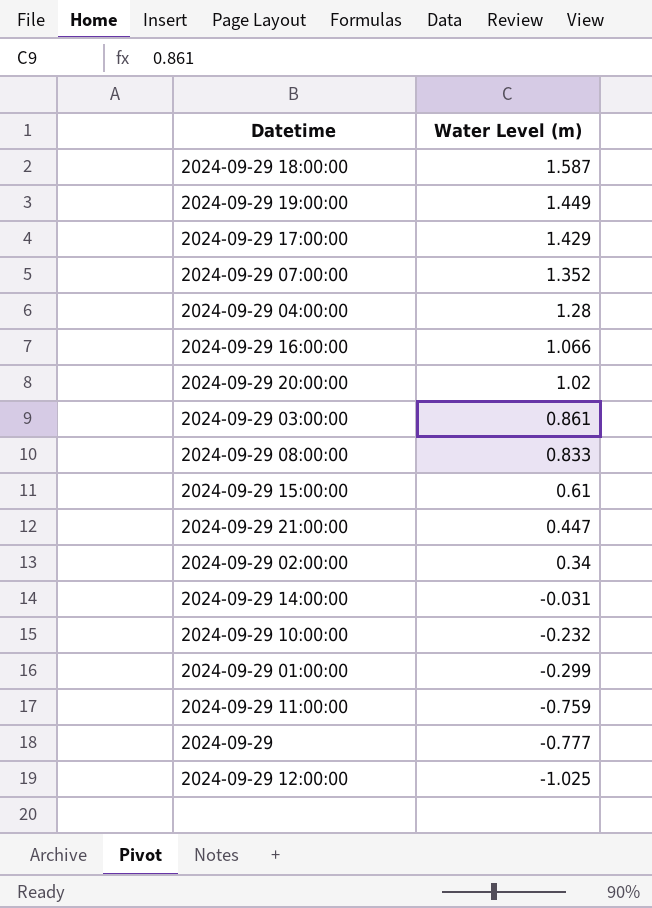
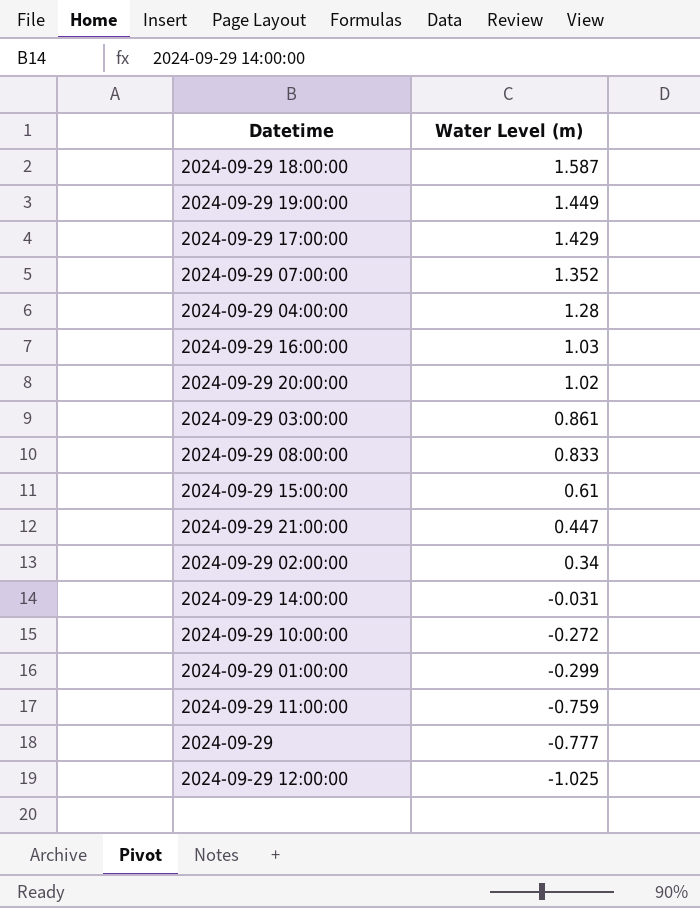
2024-09-29 16:00:00 | Water Level (m): 1.066 -> 1.03
2024-09-29 10:00:00 | Water Level (m): -0.232 -> -0.272

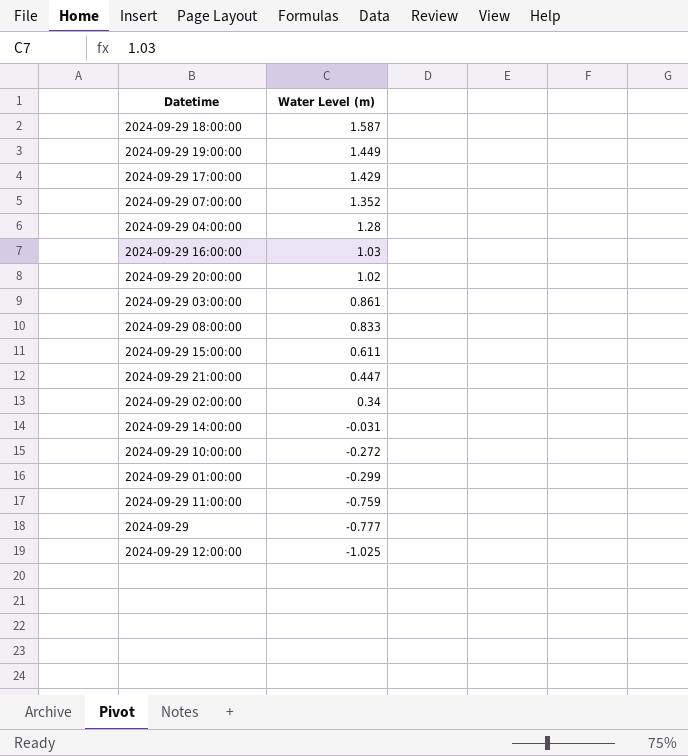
2024-09-29 15:00:00 | Water Level (m): 0.61 -> 0.611

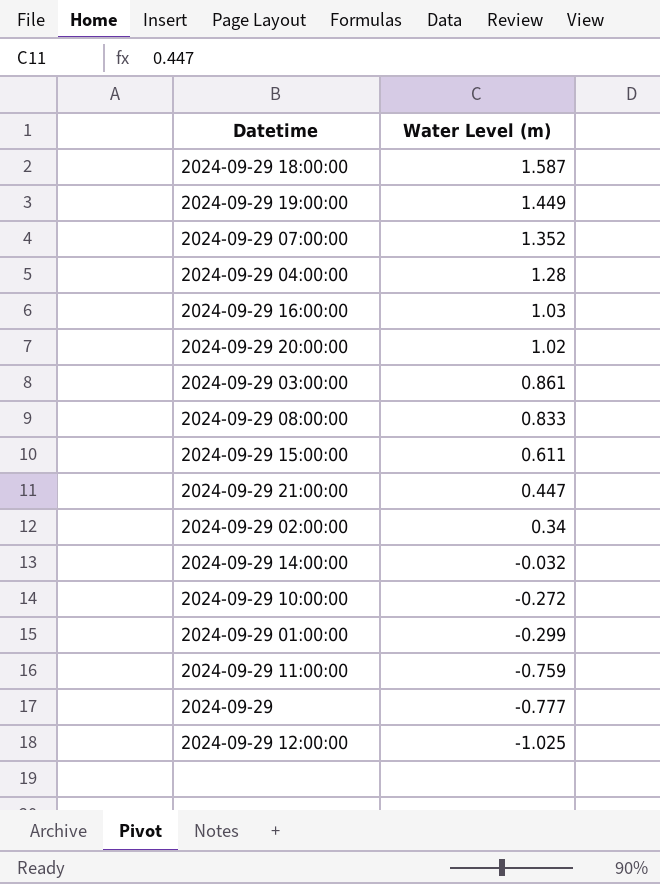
row 2024-09-29 17:00:00: 1.429 -> none
2024-09-29 14:00:00 | Water Level (m): -0.031 -> -0.032

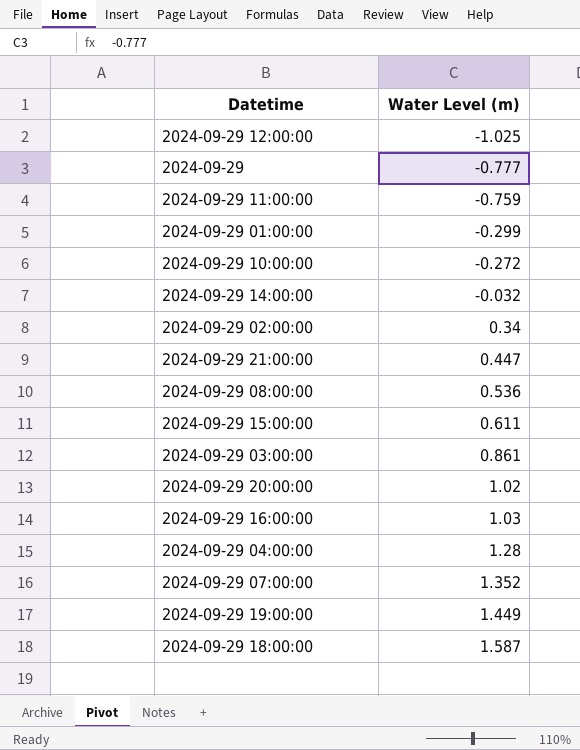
row order: Water Level (m) descending -> Water Level (m) ascending
2024-09-29 08:00:00 | Water Level (m): 0.833 -> 0.536

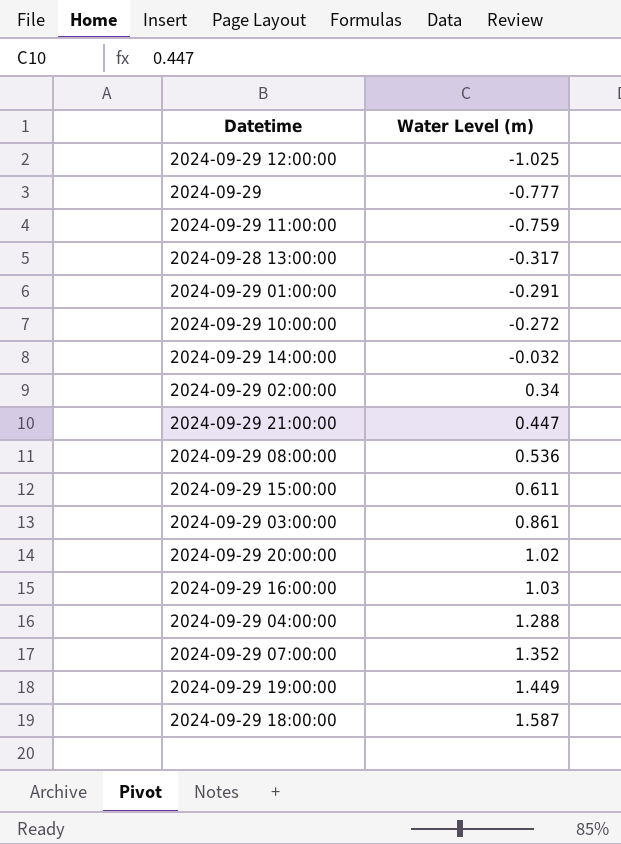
row 2024-09-28 13:00:00: none -> -0.317
2024-09-29 01:00:00 | Water Level (m): -0.299 -> -0.291
2024-09-29 04:00:00 | Water Level (m): 1.28 -> 1.288

